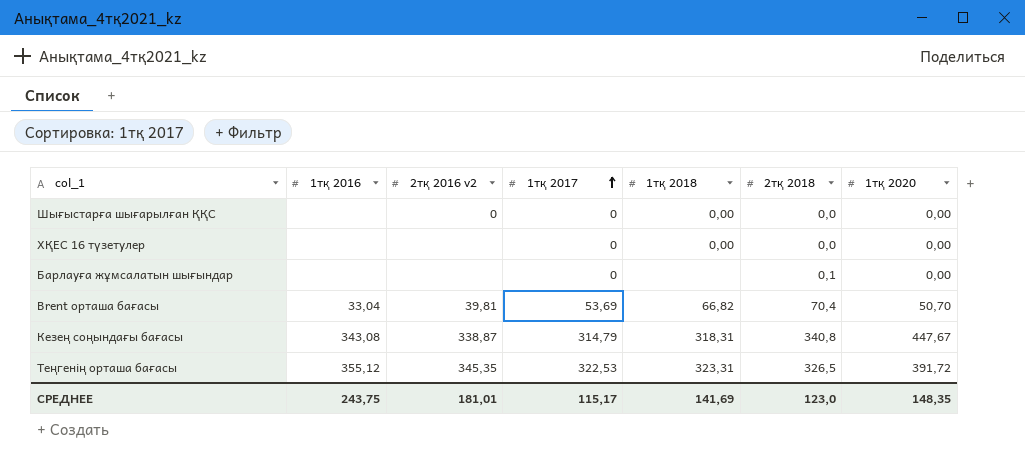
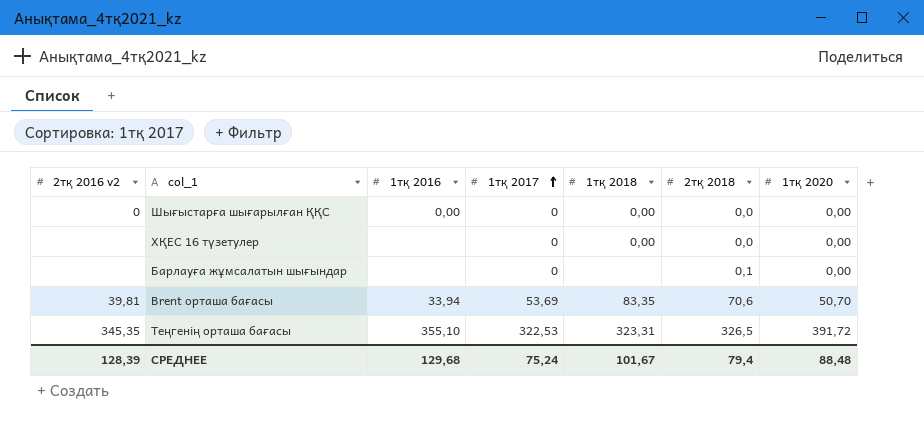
column 2тқ 2016 v2 | position: 3 -> 1
row Кезең соңындағы бағасы: 343,08 | 338,87 | 314,79 | 318,31 | 340,8 | 447,67 -> none
Шығыстарға шығарылған ҚҚС | 1тқ 2016: none -> 0,00
Brent орташа бағасы | 1тқ 2016: 33,04 -> 33,94
Brent орташа бағасы | 1тқ 2018: 66,82 -> 83,35
Brent орташа бағасы | 2тқ 2018: 70,4 -> 70,6
Теңгенің орташа бағасы | 1тқ 2016: 355,12 -> 355,10
СРЕДНЕЕ | 2тқ 2016 v2: 181,01 -> 128,39
СРЕДНЕЕ | 1тқ 2016: 243,75 -> 129,68
СРЕДНЕЕ | 1тқ 2017: 115,17 -> 75,24
СРЕДНЕЕ | 1тқ 2018: 141,69 -> 101,67
СРЕДНЕЕ | 2тқ 2018: 123,0 -> 79,4
СРЕДНЕЕ | 1тқ 2020: 148,35 -> 88,48

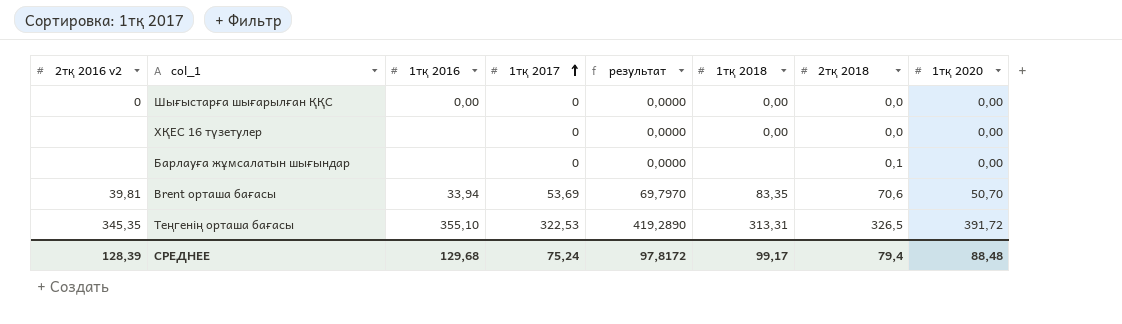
column результат | formula: none -> [1тқ 2017] * 1,3
Теңгенің орташа бағасы | 1тқ 2018: 323,31 -> 313,31
СРЕДНЕЕ | 1тқ 2018: 101,67 -> 99,17

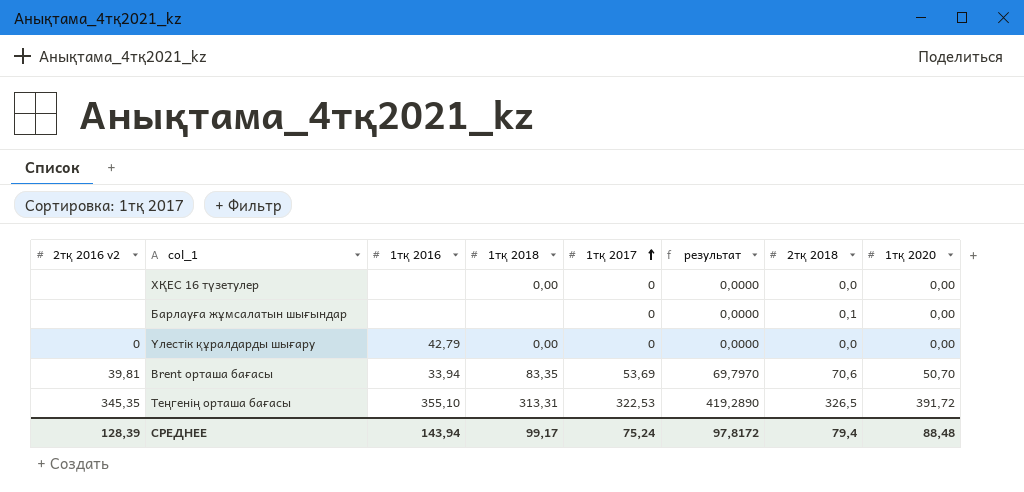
column 1тқ 2018 | position: 6 -> 4
row Шығыстарға шығарылған ҚҚС: 0 | 0,00 | 0 | 0,0000 | 0,00 | 0,0 | 0,00 -> none
row Үлестік құралдарды шығару: none -> 0 | 42,79 | 0,00 | 0 | 0,0000 | 0,0 | 0,00
СРЕДНЕЕ | 1тқ 2016: 129,68 -> 143,94

